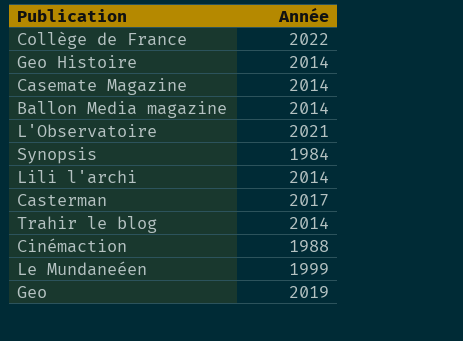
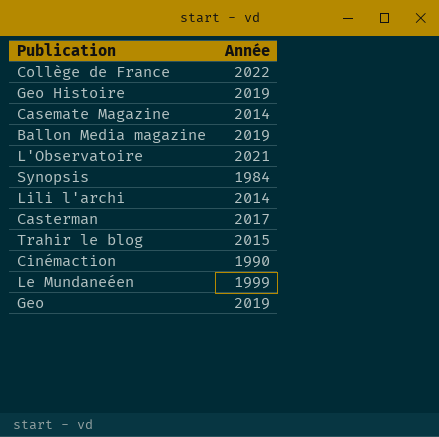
Geo Histoire | Année: 2014 -> 2019
Ballon Media magazine | Année: 2014 -> 2019
Trahir le blog | Année: 2014 -> 2015
Cinémaction | Année: 1988 -> 1990

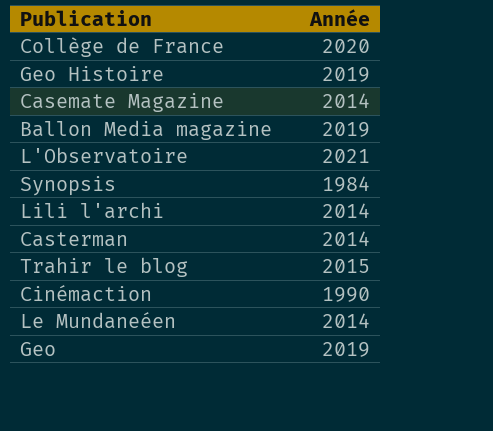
Collège de France | Année: 2022 -> 2020
Casterman | Année: 2017 -> 2014
Le Mundaneéen | Année: 1999 -> 2014

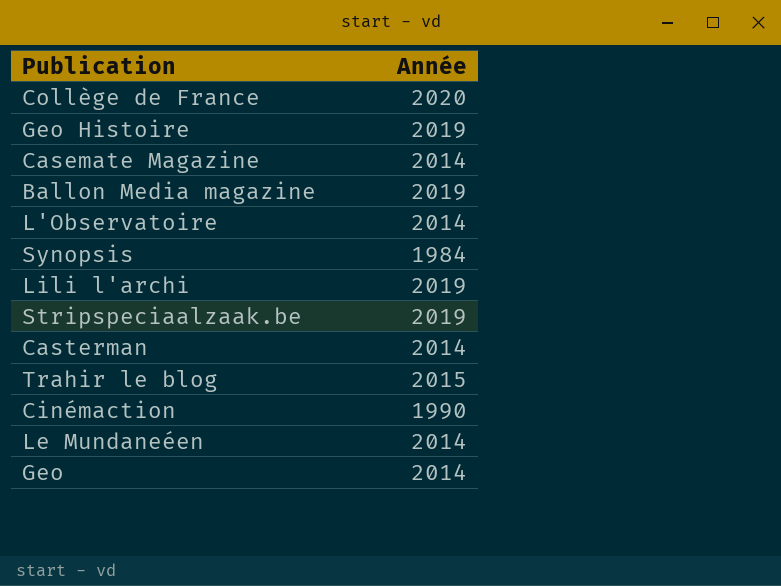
L'Observatoire | Année: 2021 -> 2014
Lili l'archi | Année: 2014 -> 2019
row Stripspeciaalzaak.be: none -> 2019
Geo | Année: 2019 -> 2014

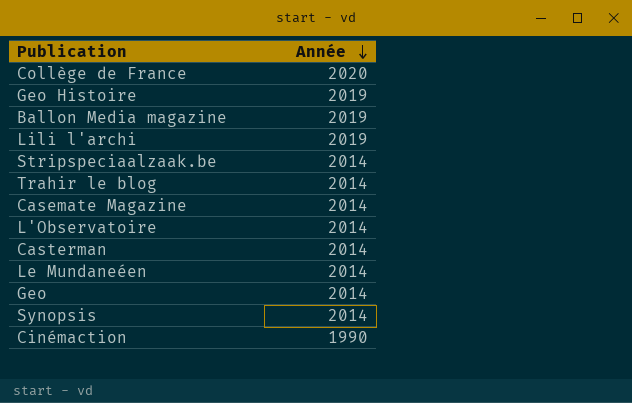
row order: none -> Année descending
Stripspeciaalzaak.be | Année: 2019 -> 2014
Trahir le blog | Année: 2015 -> 2014
Synopsis | Année: 1984 -> 2014

